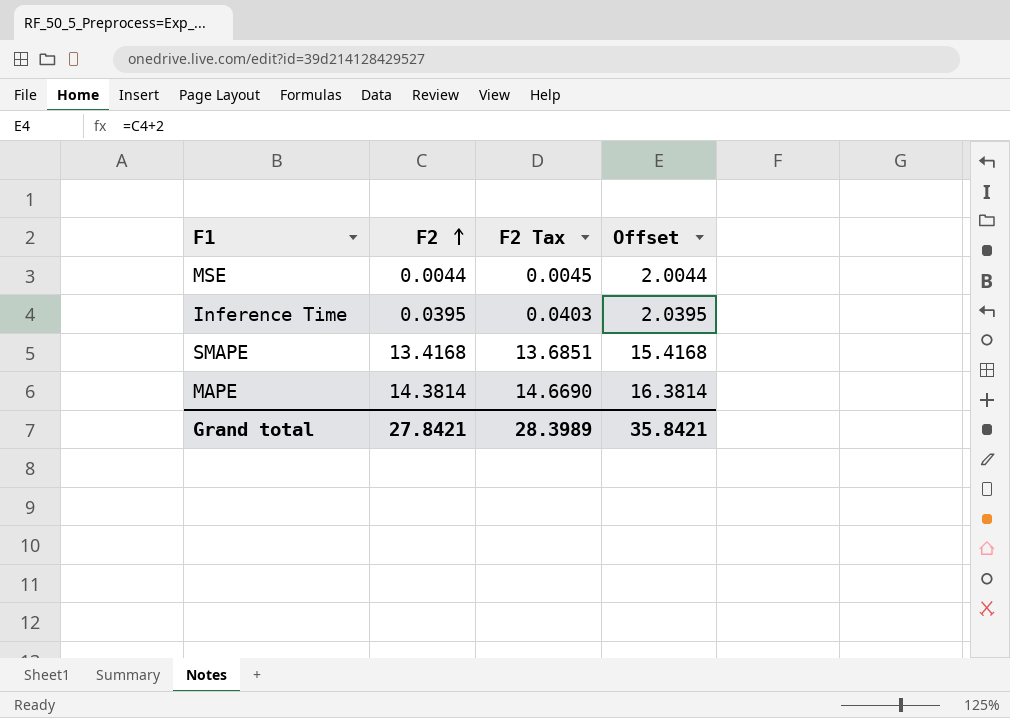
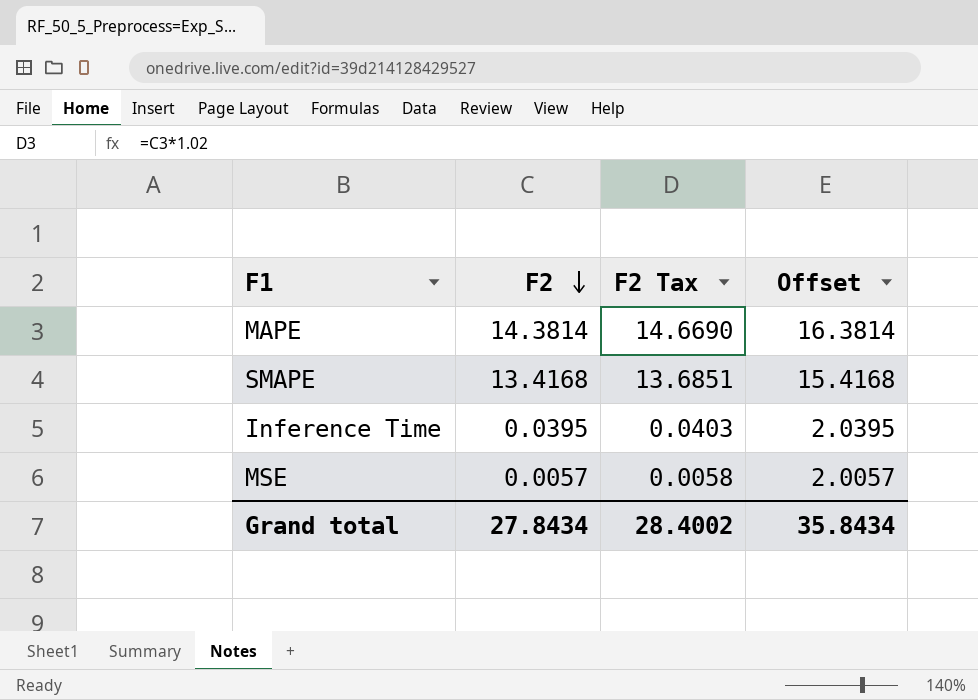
row order: F2 ascending -> F2 descending
MSE | F2: 0.0044 -> 0.0057
MSE | F2 Tax: 0.0045 -> 0.0058
MSE | Offset: 2.0044 -> 2.0057
Grand total | F2: 27.8421 -> 27.8434
Grand total | F2 Tax: 28.3989 -> 28.4002
Grand total | Offset: 35.8421 -> 35.8434

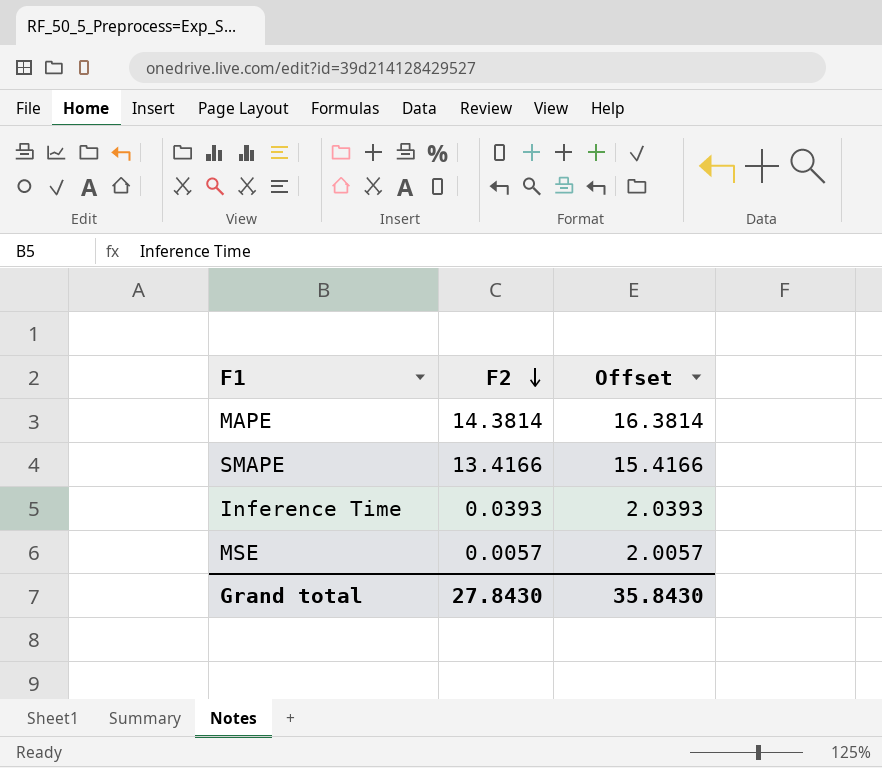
column F2 Tax | formula: [F2] * 1.02 -> none
SMAPE | F2: 13.4168 -> 13.4166
SMAPE | Offset: 15.4168 -> 15.4166
Inference Time | F2: 0.0395 -> 0.0393
Inference Time | Offset: 2.0395 -> 2.0393
Grand total | F2: 27.8434 -> 27.8430
Grand total | Offset: 35.8434 -> 35.8430

